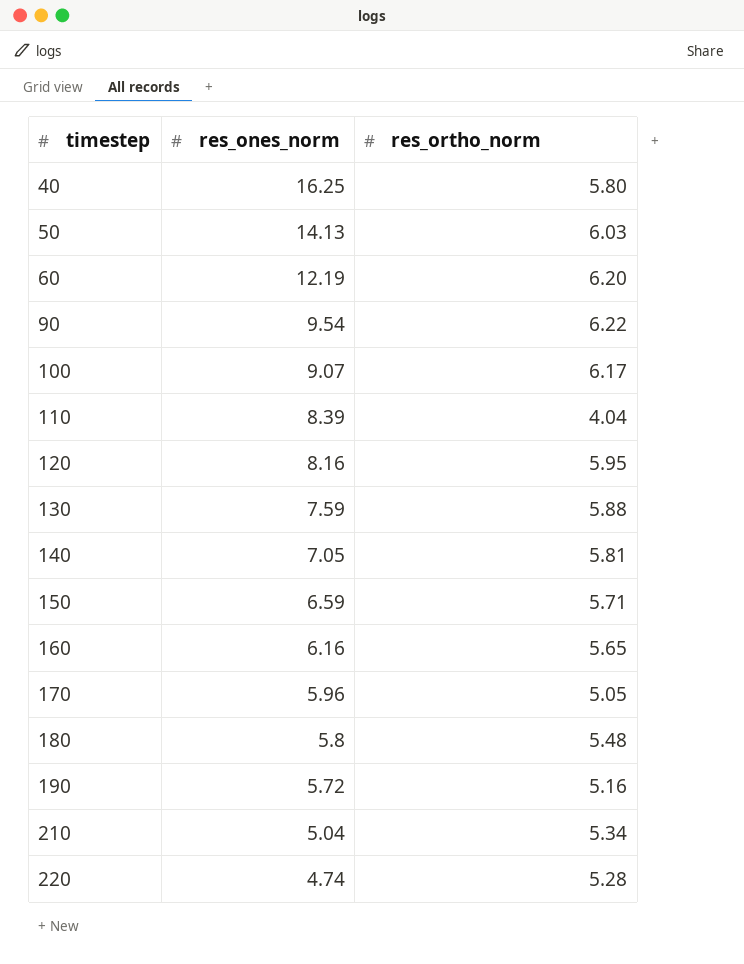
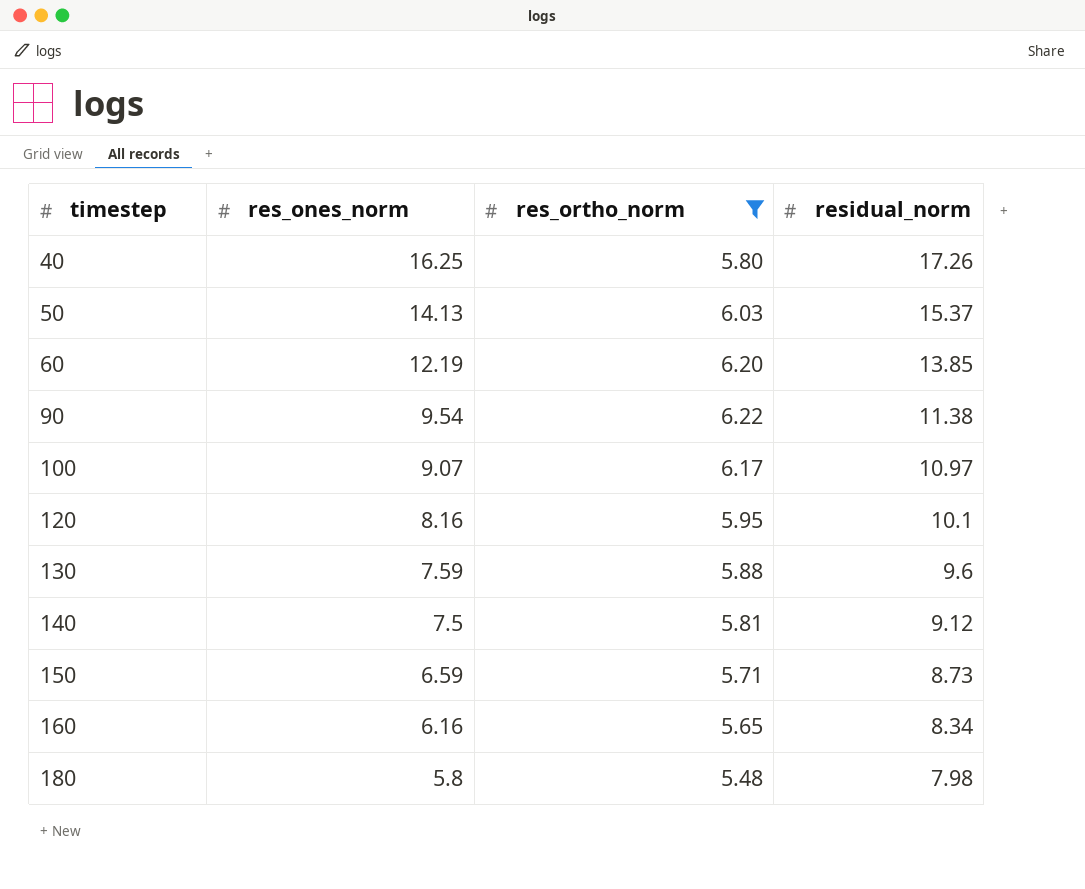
filter: none -> res_ortho_norm >= 5.48
column residual_norm | position: none -> 4
140 | res_ones_norm: 7.05 -> 7.5

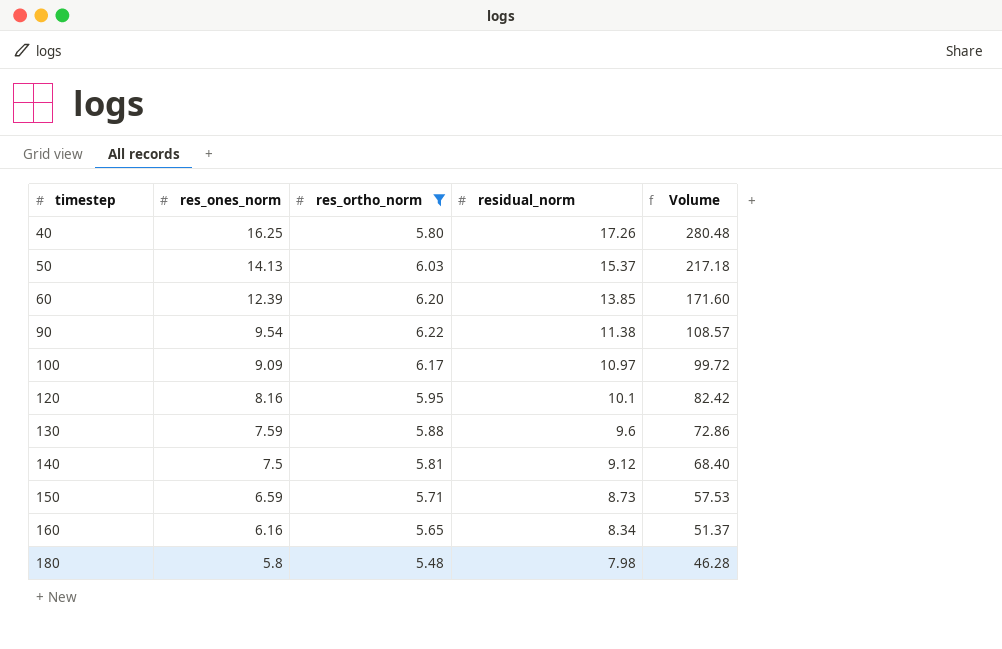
column Volume | formula: none -> [res_ones_norm] * [residual_norm]
60 | res_ones_norm: 12.19 -> 12.39
100 | res_ones_norm: 9.07 -> 9.09

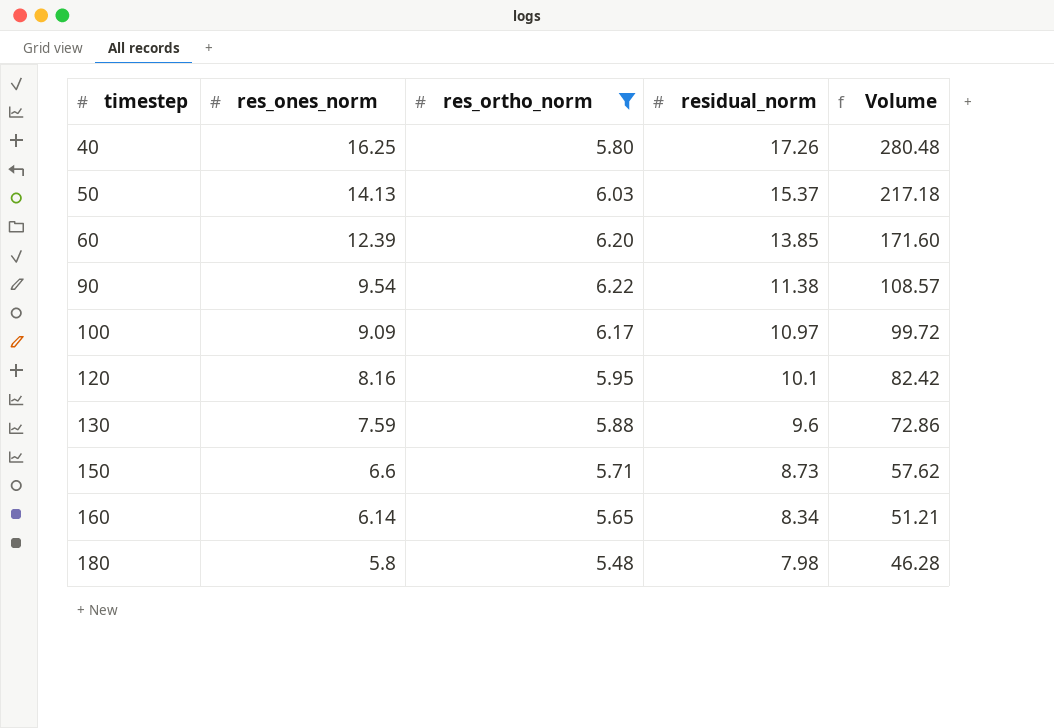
row 140: 7.5 | 5.81 | 9.12 | 68.40 -> none
150 | res_ones_norm: 6.59 -> 6.6
150 | Volume: 57.53 -> 57.62
160 | res_ones_norm: 6.16 -> 6.14
160 | Volume: 51.37 -> 51.21

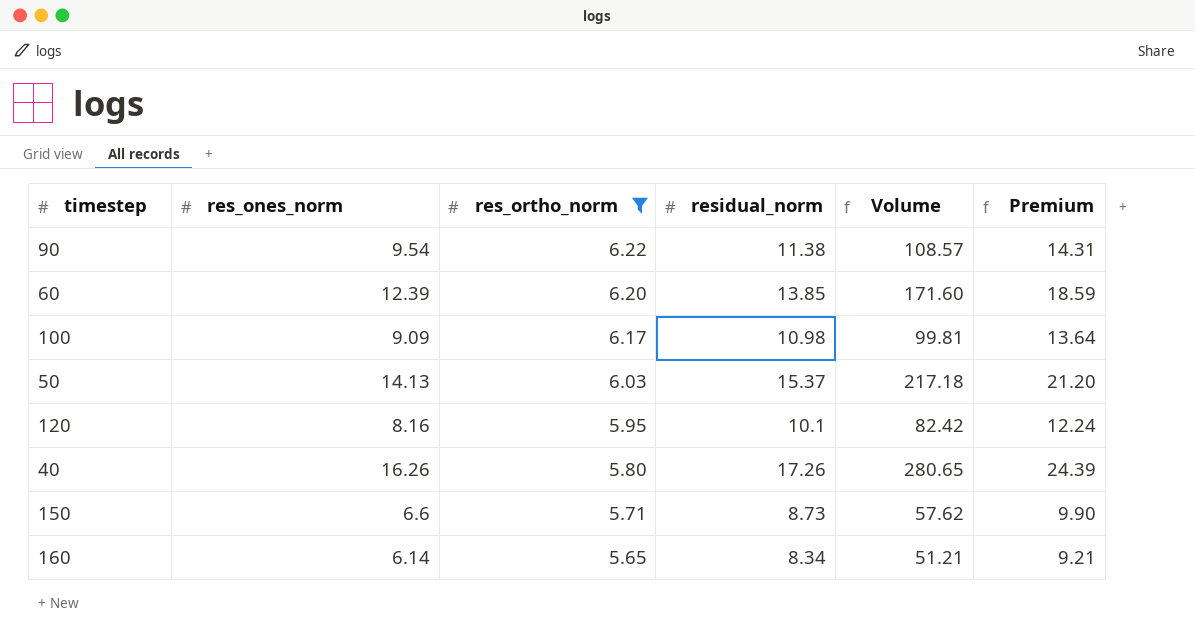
row order: timestep ascending -> res_ortho_norm descending
column Premium | formula: none -> [res_ones_norm] * 1.5
row 130: 7.59 | 5.88 | 9.6 | 72.86 -> none
row 180: 5.8 | 5.48 | 7.98 | 46.28 -> none
100 | residual_norm: 10.97 -> 10.98
100 | Volume: 99.72 -> 99.81
40 | res_ones_norm: 16.25 -> 16.26
40 | Volume: 280.48 -> 280.65

